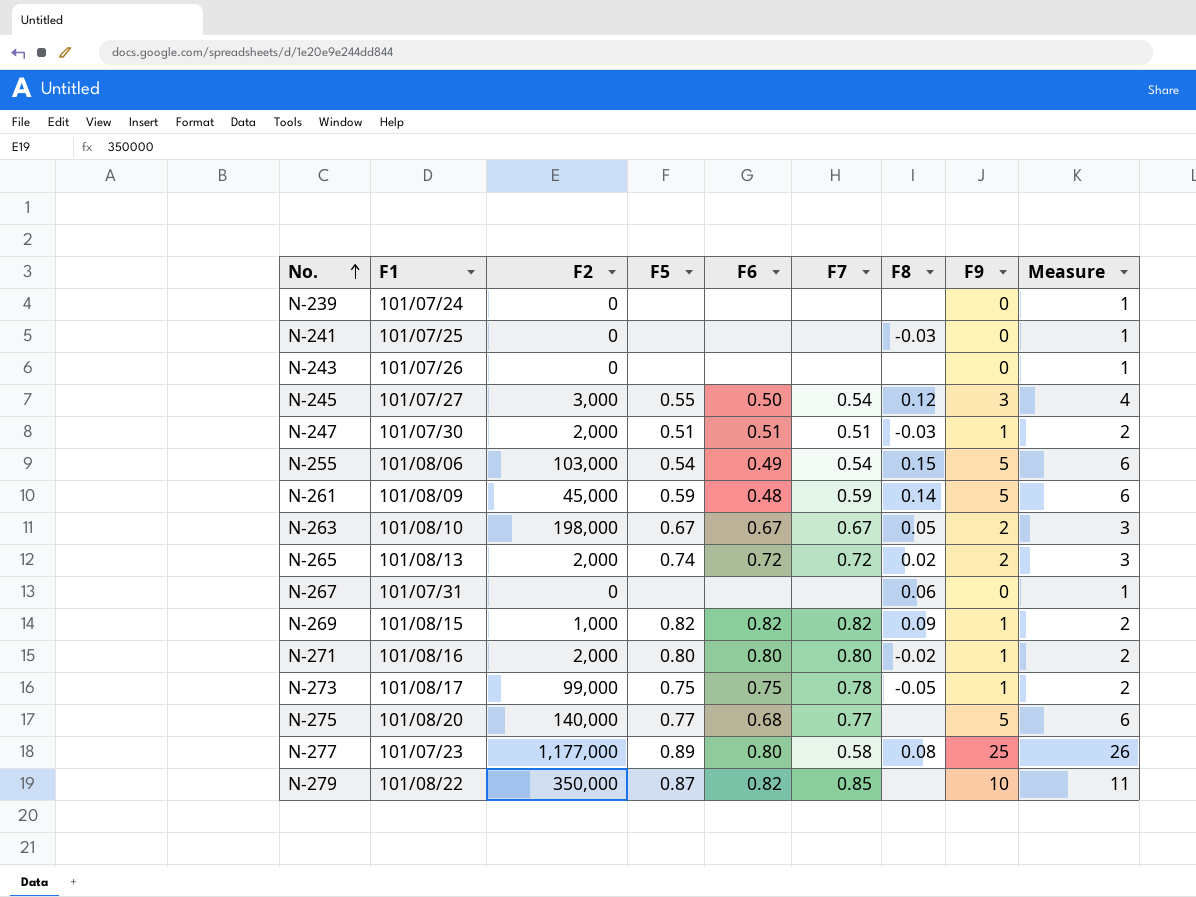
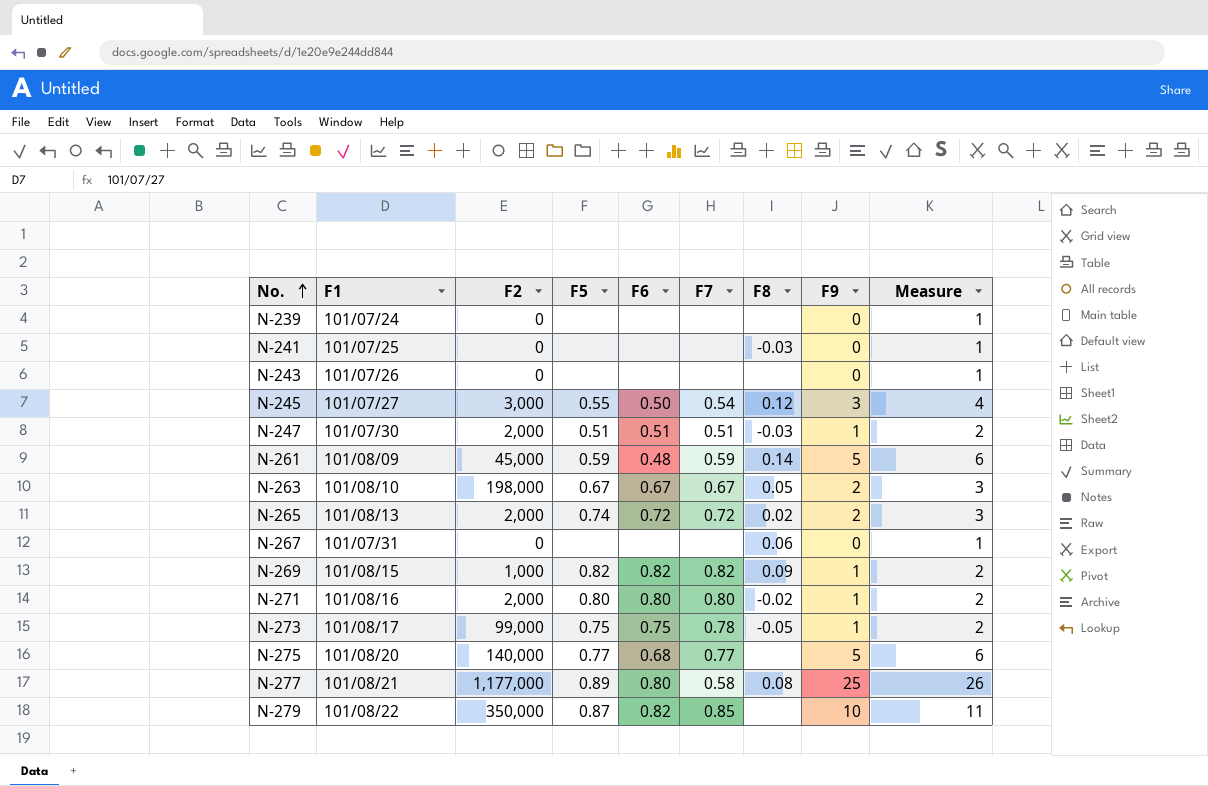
row N-255: 101/08/06 | 103,000 | 0.54 | 0.49 | 0.54 | 0.15 | 5 | 6 -> none
N-277 | F1: 101/07/23 -> 101/08/21

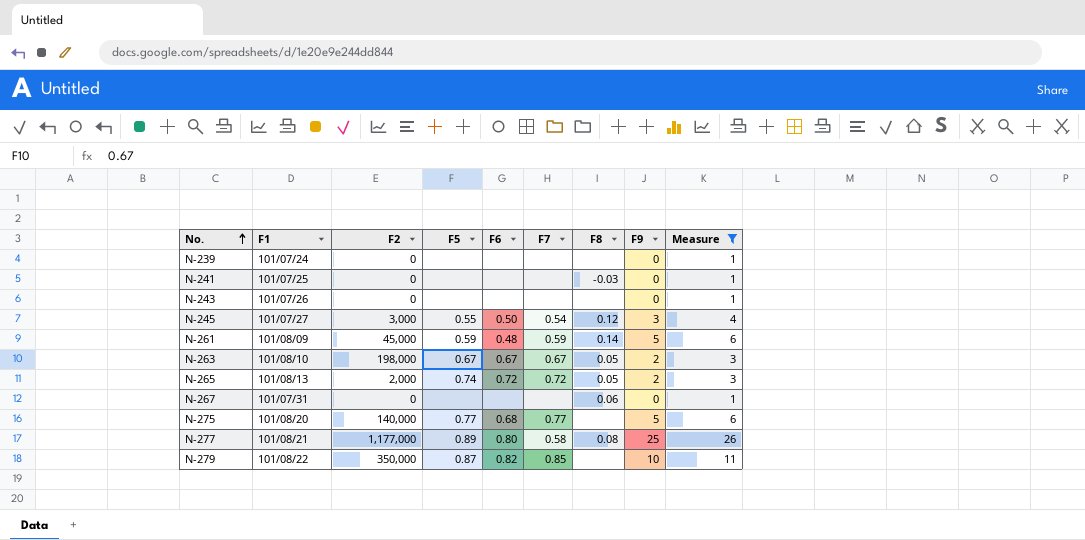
filter: none -> Measure != 2
N-265 | F8: 0.02 -> 0.05

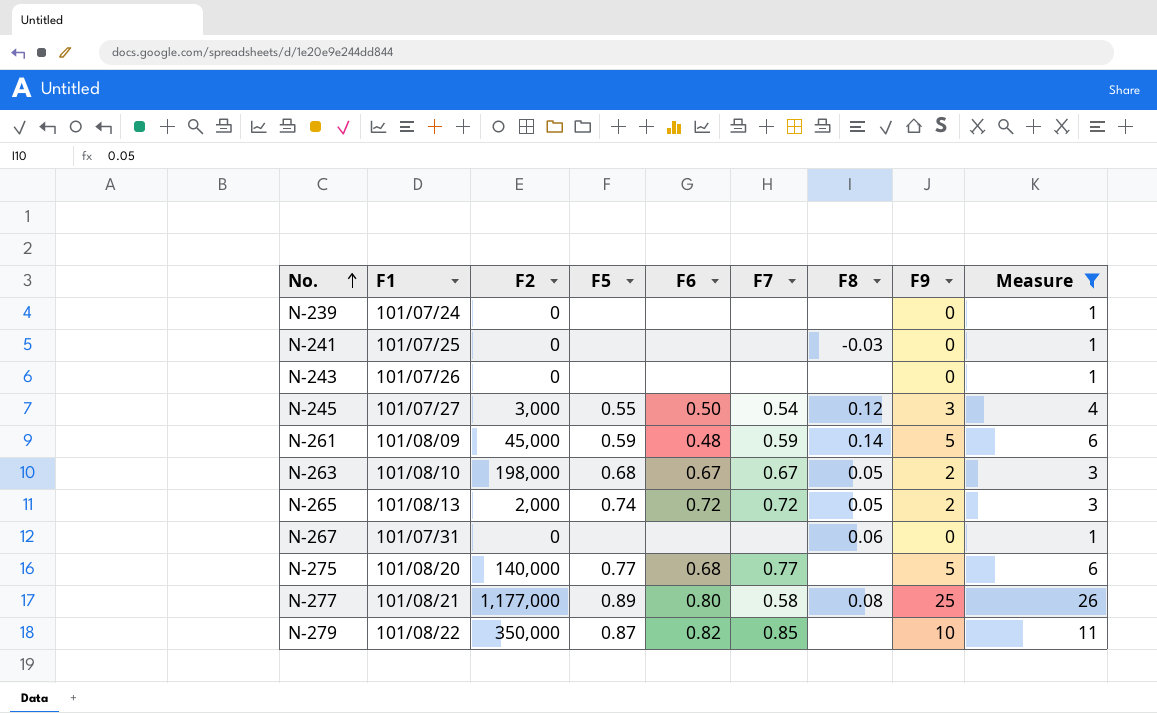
N-263 | F5: 0.67 -> 0.68

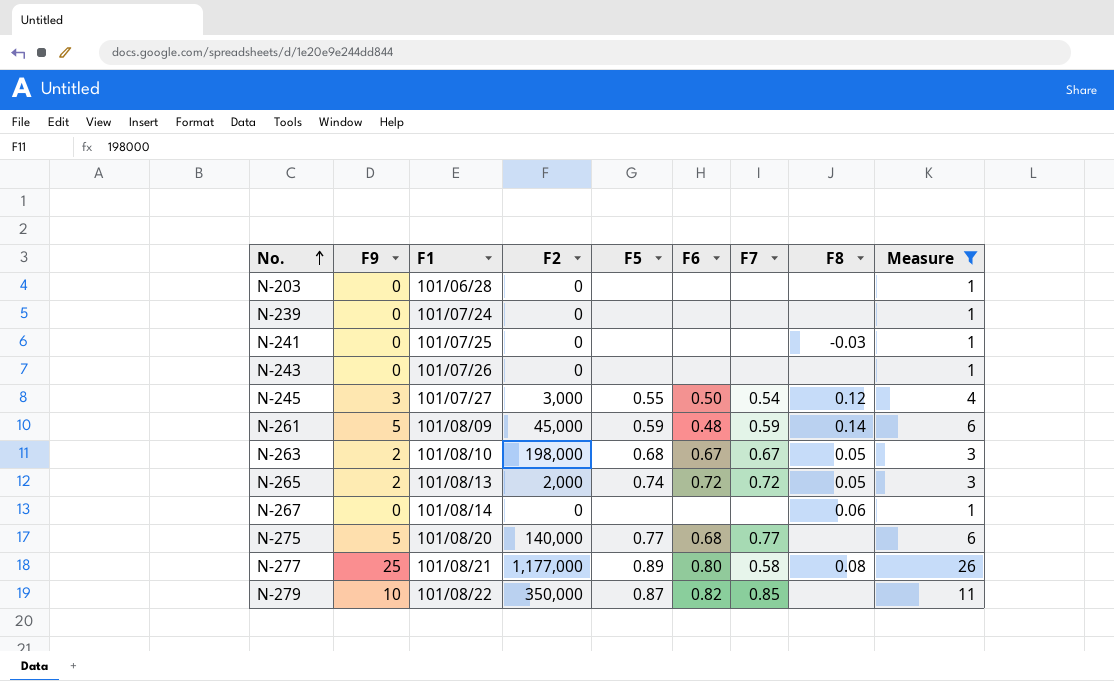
column F9 | position: 8 -> 2
row N-203: none -> 0 | 101/06/28 | 0 | none | none | none | none | 1
N-267 | F1: 101/07/31 -> 101/08/14

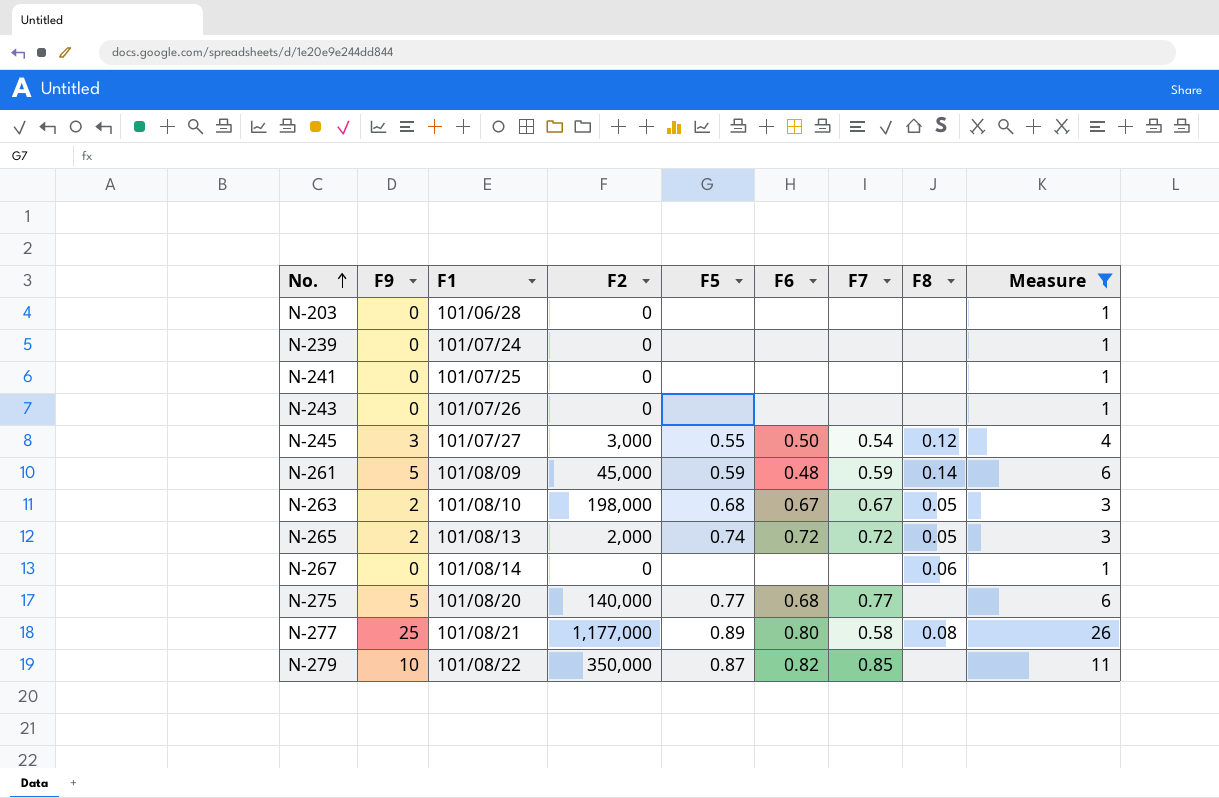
N-241 | F8: -0.03 -> none

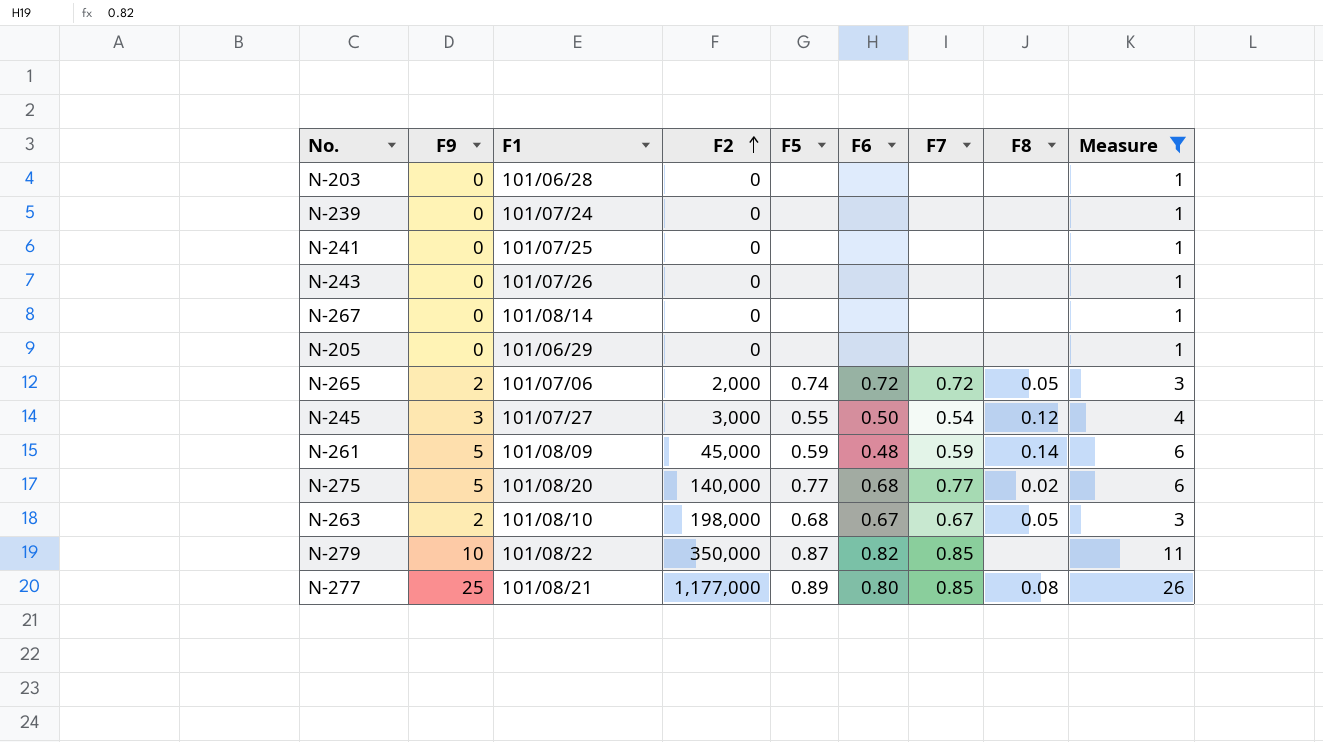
row order: No. ascending -> F2 ascending
N-267 | F8: 0.06 -> none
row N-205: none -> 0 | 101/06/29 | 0 | none | none | none | none | 1
N-265 | F1: 101/08/13 -> 101/07/06
N-275 | F8: none -> 0.02
N-277 | F7: 0.58 -> 0.85

